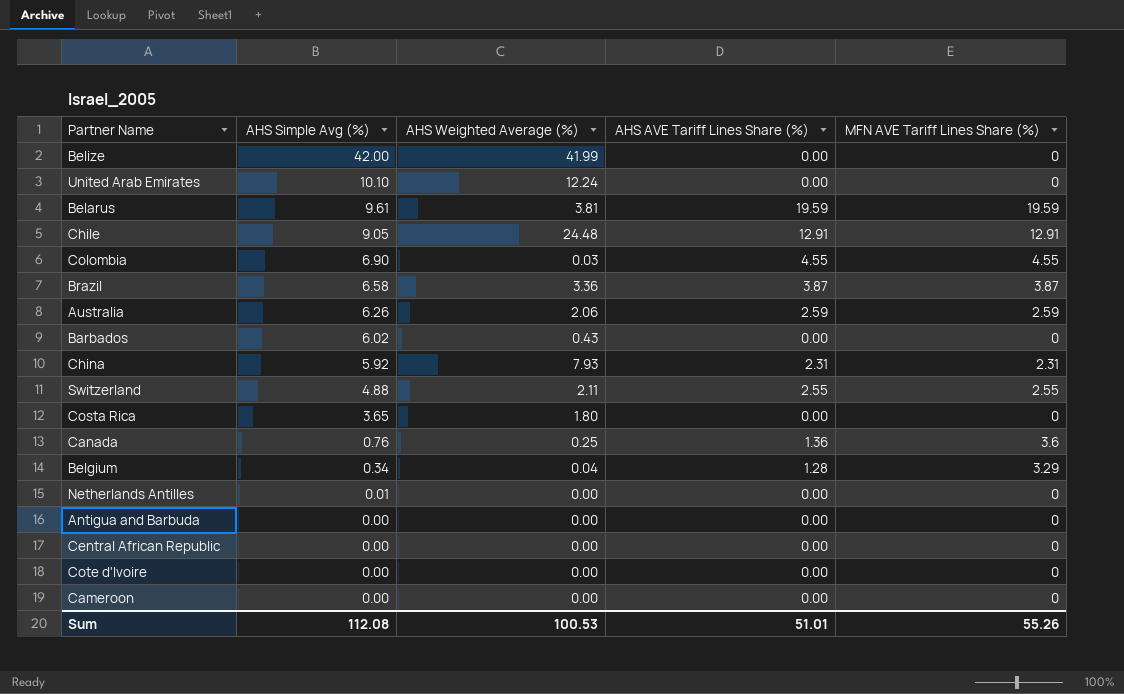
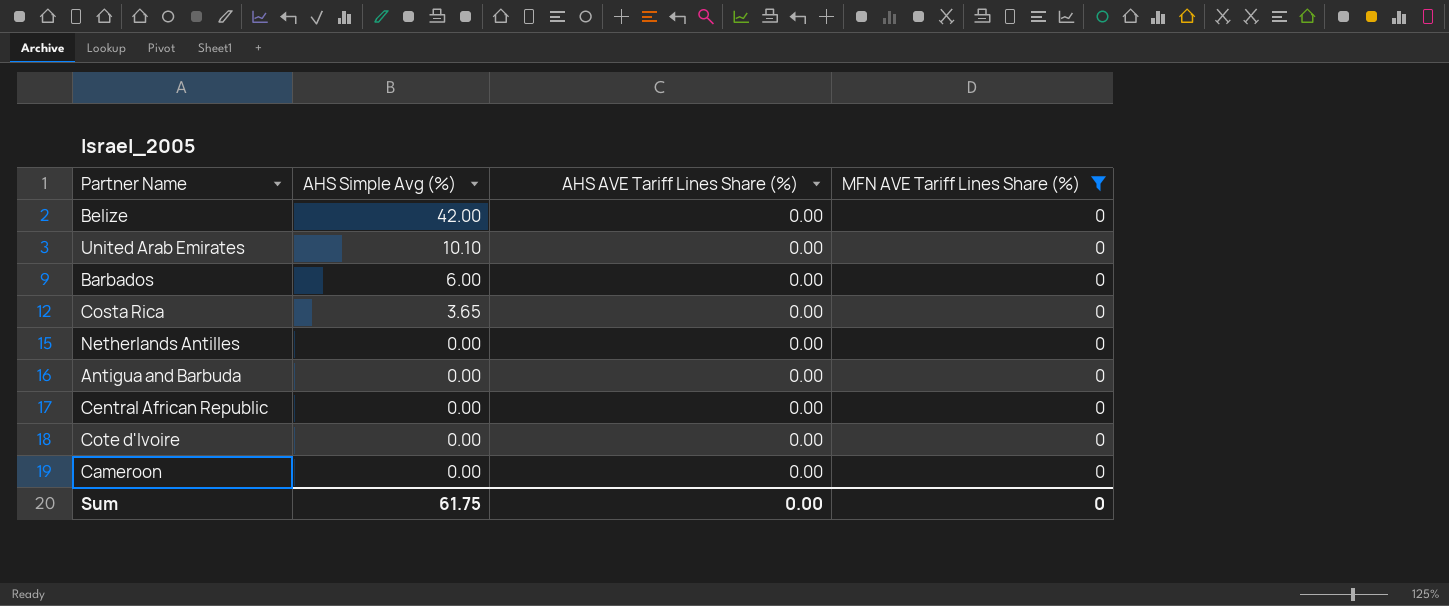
filter: none -> MFN AVE Tariff Lines Share (%) = 0
column AHS Weighted Average (%) | position: 3 -> none
Barbados | AHS Simple Avg (%): 6.02 -> 6.00
Netherlands Antilles | AHS Simple Avg (%): 0.01 -> 0.00
Sum | AHS Simple Avg (%): 112.08 -> 61.75
Sum | AHS AVE Tariff Lines Share (%): 51.01 -> 0.00
Sum | MFN AVE Tariff Lines Share (%): 55.26 -> 0

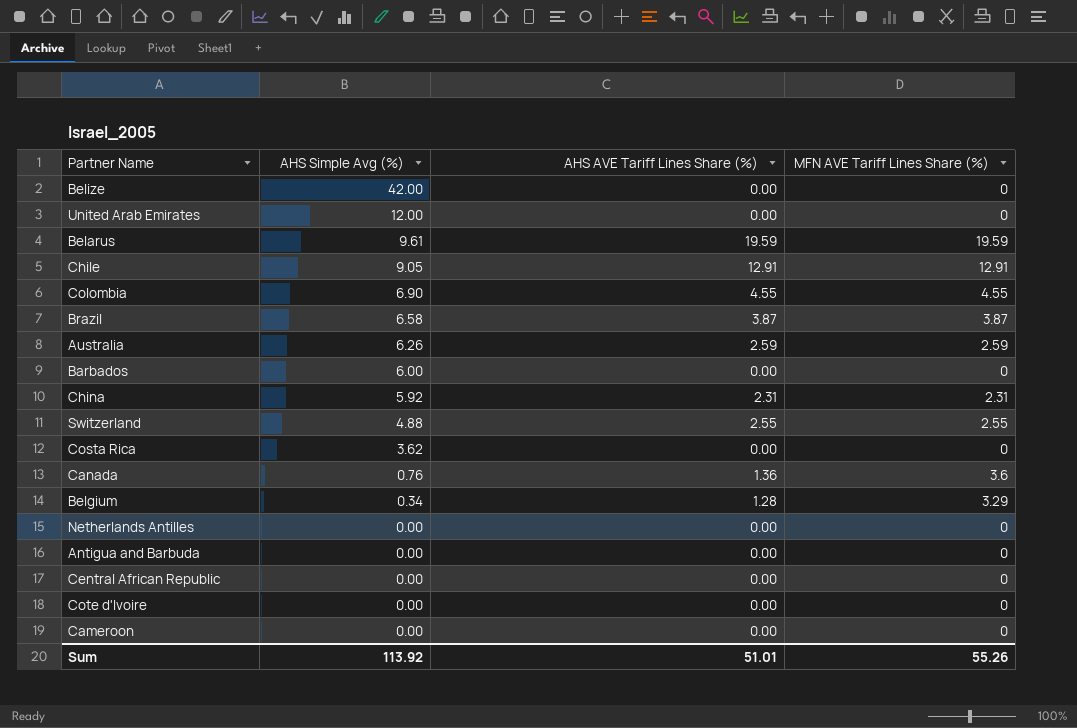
filter: MFN AVE Tariff Lines Share (%) = 0 -> none
United Arab Emirates | AHS Simple Avg (%): 10.10 -> 12.00
Costa Rica | AHS Simple Avg (%): 3.65 -> 3.62
Sum | AHS Simple Avg (%): 61.75 -> 113.92
Sum | AHS AVE Tariff Lines Share (%): 0.00 -> 51.01
Sum | MFN AVE Tariff Lines Share (%): 0 -> 55.26

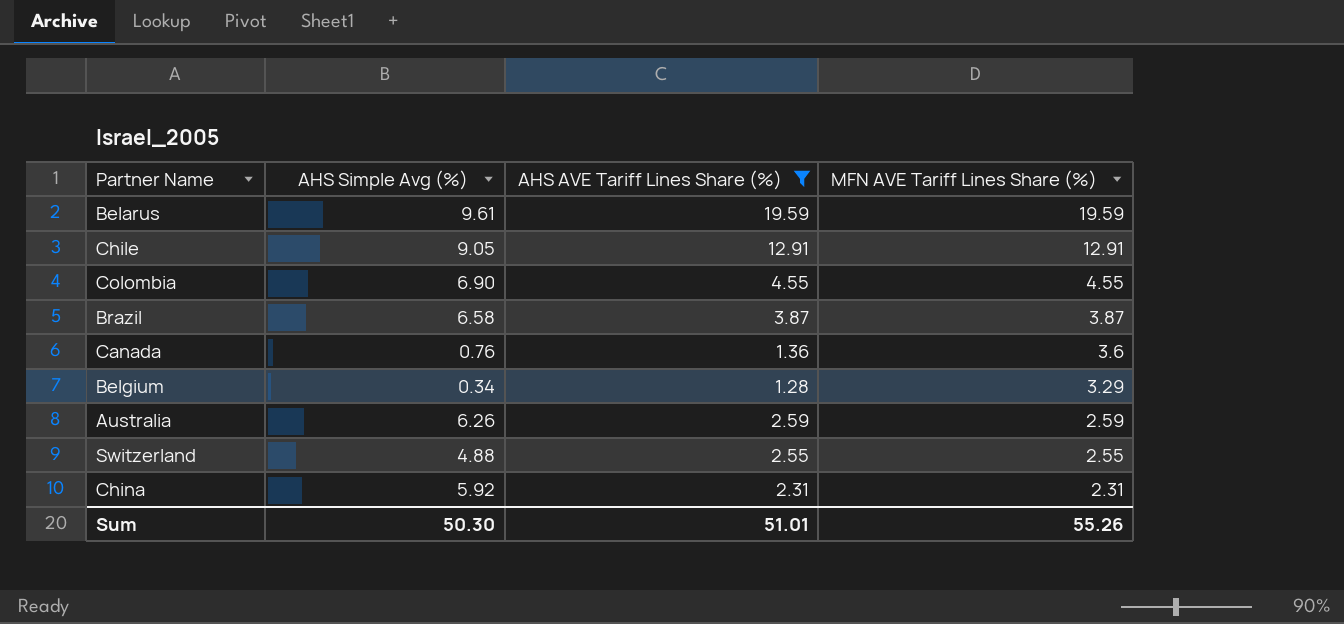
filter: none -> AHS AVE Tariff Lines Share (%) != 0.00
row order: AHS Simple Avg (%) descending -> MFN AVE Tariff Lines Share (%) descending
Sum | AHS Simple Avg (%): 113.92 -> 50.30

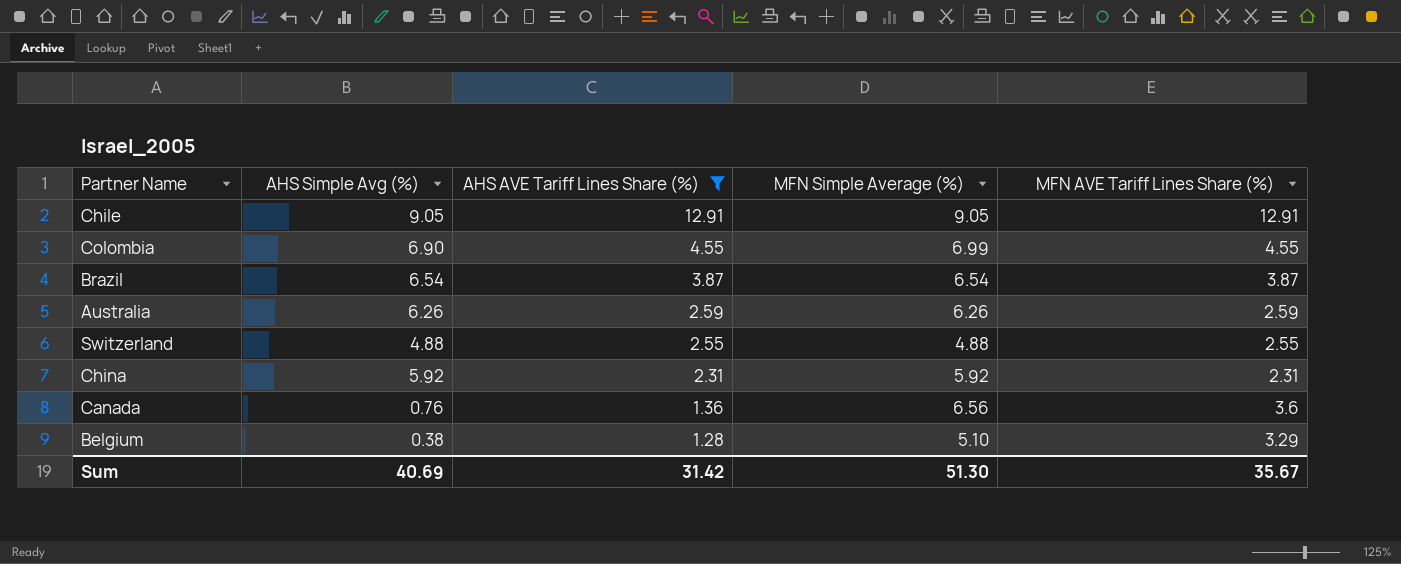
row order: MFN AVE Tariff Lines Share (%) descending -> AHS AVE Tariff Lines Share (%) descending
column MFN Simple Average (%) | position: none -> 4
row Belarus: 9.61 | 19.59 | 19.59 -> none
Brazil | AHS Simple Avg (%): 6.58 -> 6.54
Belgium | AHS Simple Avg (%): 0.34 -> 0.38
Sum | AHS Simple Avg (%): 50.30 -> 40.69
Sum | AHS AVE Tariff Lines Share (%): 51.01 -> 31.42
Sum | MFN AVE Tariff Lines Share (%): 55.26 -> 35.67

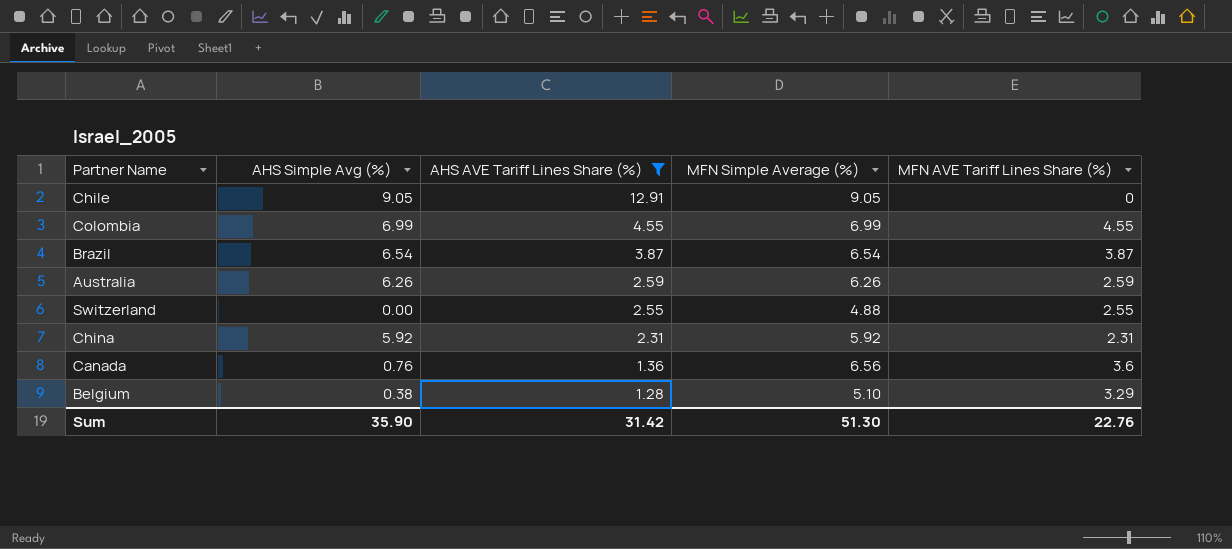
Chile | MFN AVE Tariff Lines Share (%): 12.91 -> 0
Colombia | AHS Simple Avg (%): 6.90 -> 6.99
Switzerland | AHS Simple Avg (%): 4.88 -> 0.00
Sum | AHS Simple Avg (%): 40.69 -> 35.90
Sum | MFN AVE Tariff Lines Share (%): 35.67 -> 22.76

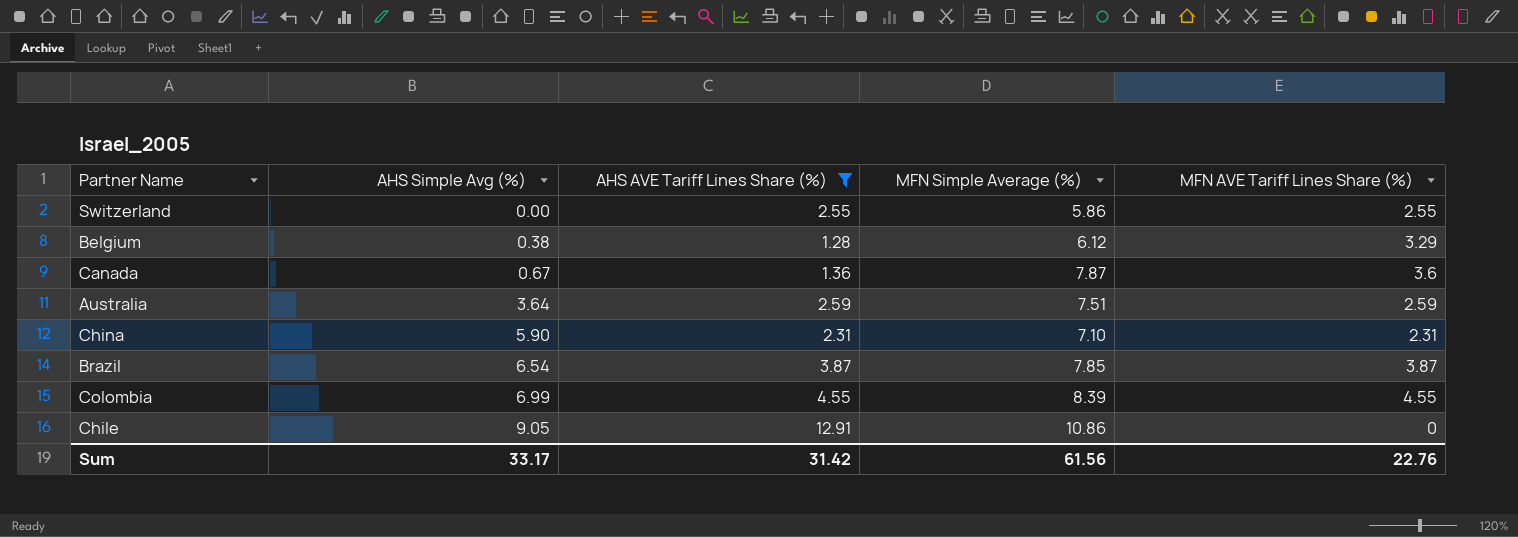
row order: AHS AVE Tariff Lines Share (%) descending -> AHS Simple Avg (%) ascending
Switzerland | MFN Simple Average (%): 4.88 -> 5.86
Belgium | MFN Simple Average (%): 5.10 -> 6.12
Canada | AHS Simple Avg (%): 0.76 -> 0.67
Canada | MFN Simple Average (%): 6.56 -> 7.87
Australia | AHS Simple Avg (%): 6.26 -> 3.64
Australia | MFN Simple Average (%): 6.26 -> 7.51
China | AHS Simple Avg (%): 5.92 -> 5.90
China | MFN Simple Average (%): 5.92 -> 7.10
Brazil | MFN Simple Average (%): 6.54 -> 7.85
Colombia | MFN Simple Average (%): 6.99 -> 8.39
Chile | MFN Simple Average (%): 9.05 -> 10.86
Sum | AHS Simple Avg (%): 35.90 -> 33.17
Sum | MFN Simple Average (%): 51.30 -> 61.56

